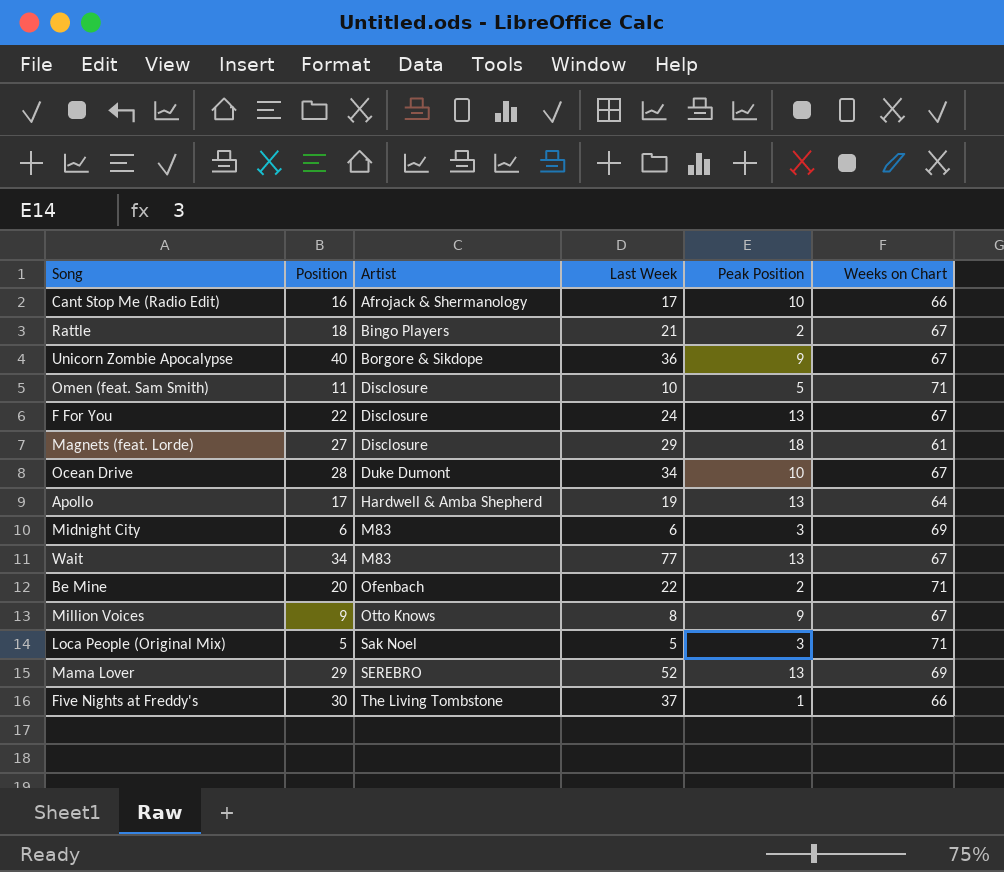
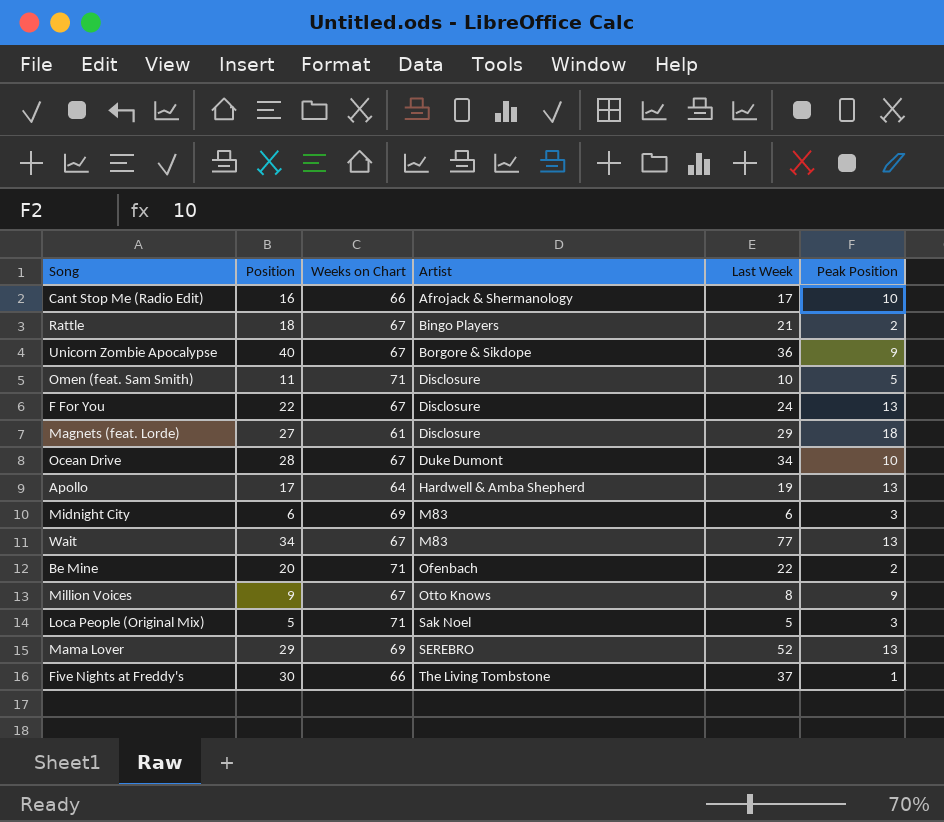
column Weeks on Chart | position: 6 -> 3

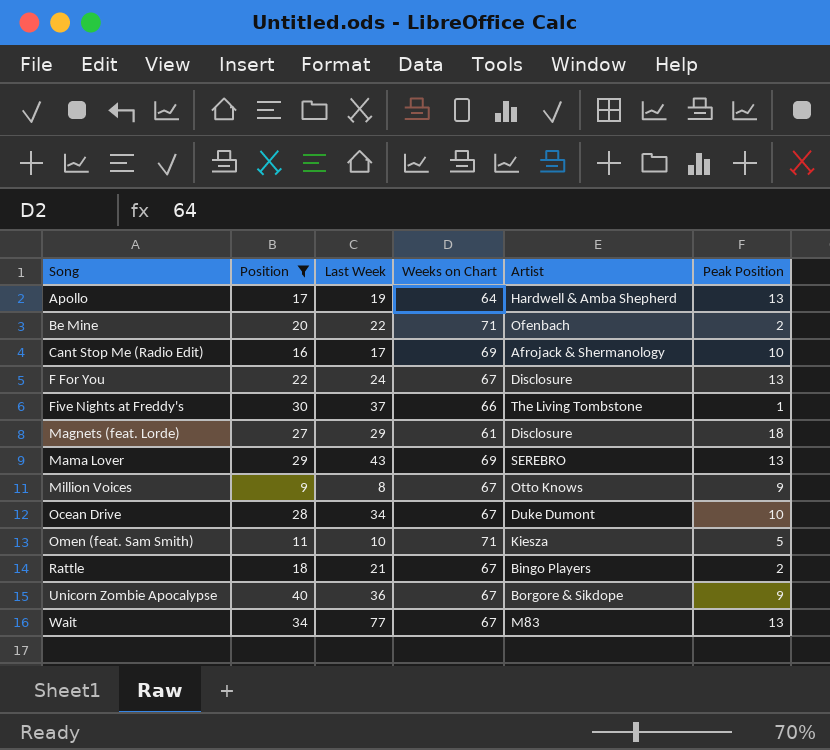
filter: none -> Position >= 9
row order: Artist ascending -> Song ascending
column Last Week | position: 5 -> 3
Cant Stop Me (Radio Edit) | Weeks on Chart: 66 -> 69
Mama Lover | Last Week: 52 -> 43
Omen (feat. Sam Smith) | Artist: Disclosure -> Kiesza

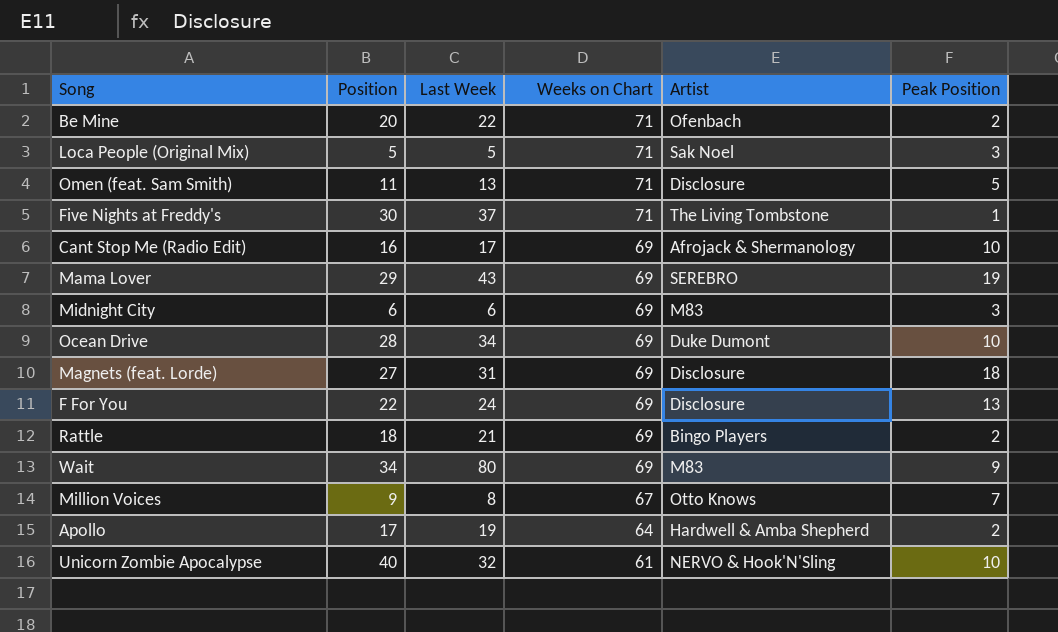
filter: Position >= 9 -> none
row order: Song ascending -> Weeks on Chart descending
Omen (feat. Sam Smith) | Last Week: 10 -> 13
Omen (feat. Sam Smith) | Artist: Kiesza -> Disclosure
Five Nights at Freddy's | Weeks on Chart: 66 -> 71
Mama Lover | Peak Position: 13 -> 19
Ocean Drive | Weeks on Chart: 67 -> 69
Magnets (feat. Lorde) | Last Week: 29 -> 31
Magnets (feat. Lorde) | Weeks on Chart: 61 -> 69
F For You | Weeks on Chart: 67 -> 69
Rattle | Weeks on Chart: 67 -> 69
Wait | Last Week: 77 -> 80
Wait | Weeks on Chart: 67 -> 69
Wait | Peak Position: 13 -> 9
Million Voices | Peak Position: 9 -> 7
Apollo | Peak Position: 13 -> 2
Unicorn Zombie Apocalypse | Last Week: 36 -> 32
Unicorn Zombie Apocalypse | Weeks on Chart: 67 -> 61
Unicorn Zombie Apocalypse | Artist: Borgore & Sikdope -> NERVO & Hook'N'Sling
Unicorn Zombie Apocalypse | Peak Position: 9 -> 10

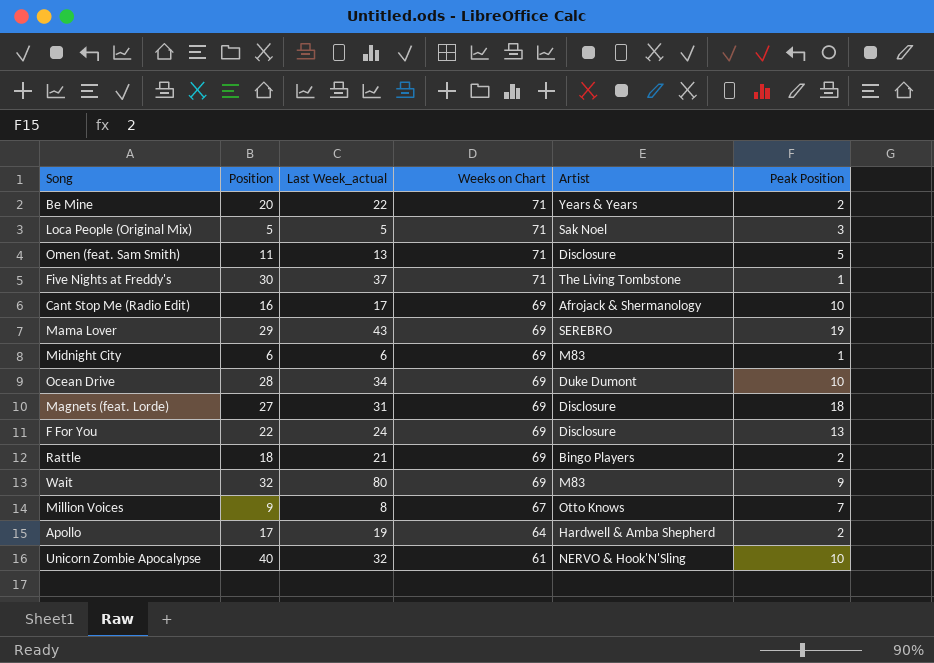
column name: Last Week -> Last Week_actual
Be Mine | Artist: Ofenbach -> Years & Years
Midnight City | Peak Position: 3 -> 1
Wait | Position: 34 -> 32

